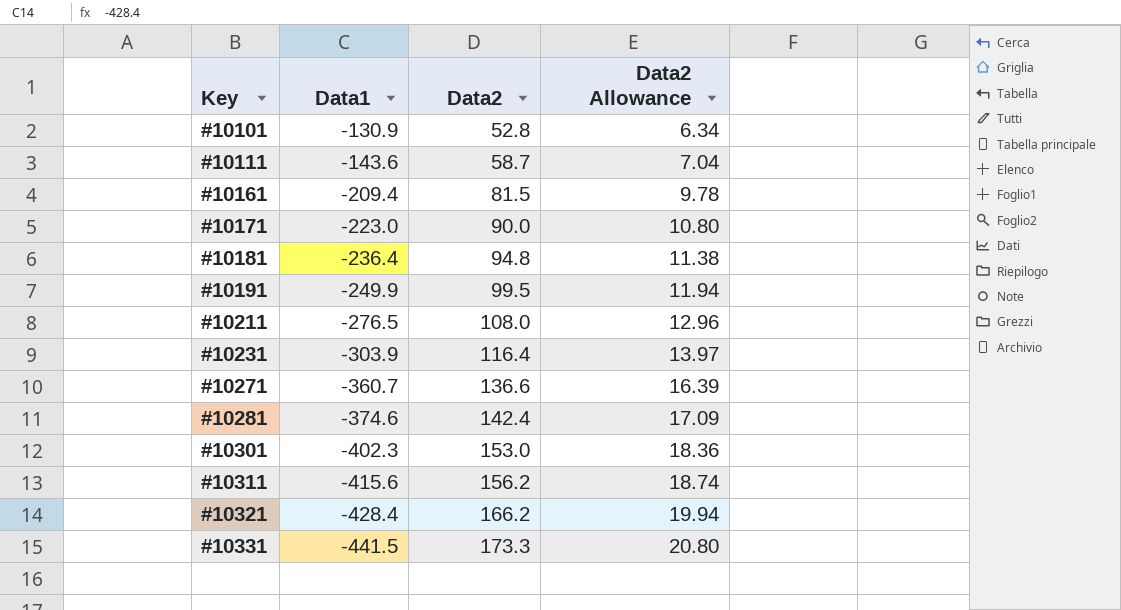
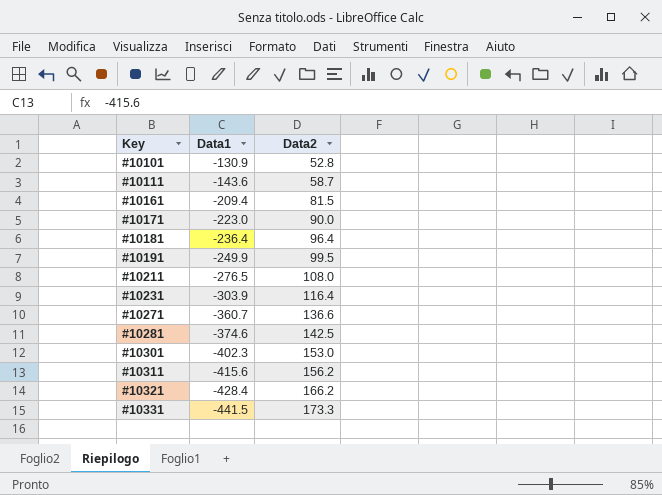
column Data2 Allowance | formula: [Data2] * 0.12 -> none
#10181 | Data2: 94.8 -> 96.4
#10281 | Data2: 142.4 -> 142.5

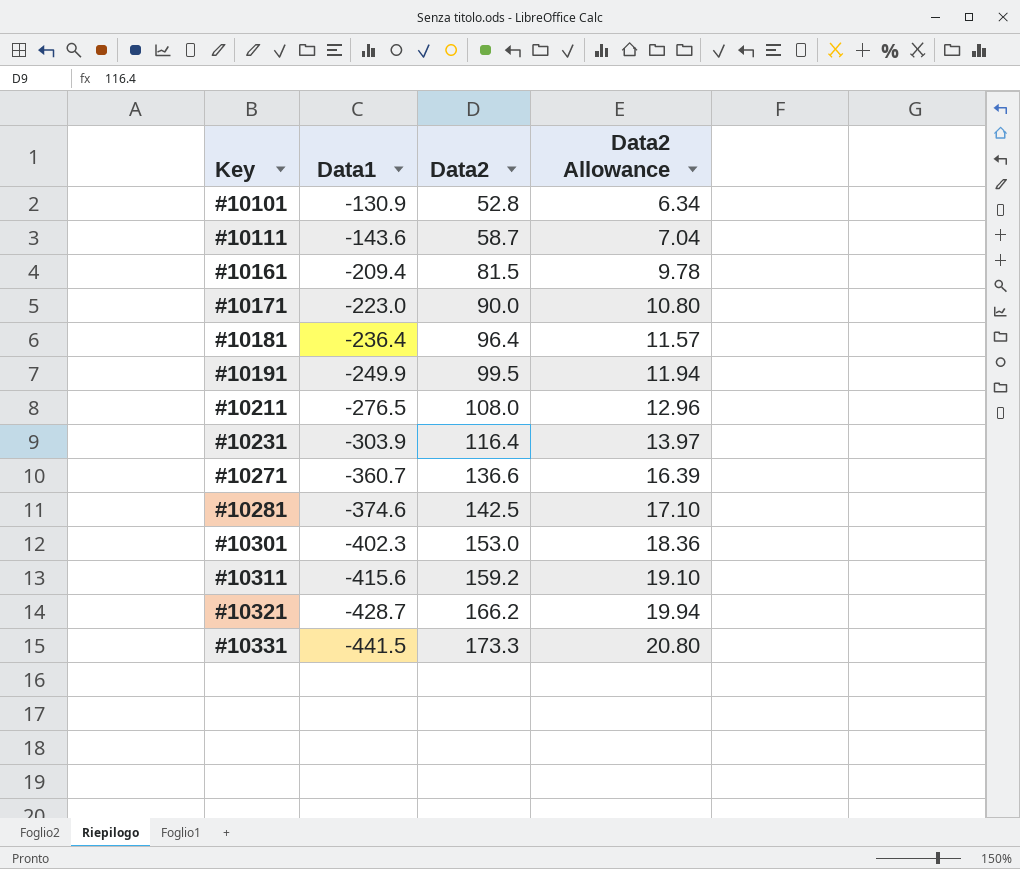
column Data2 Allowance | formula: none -> [Data2] * 0.12
#10311 | Data2: 156.2 -> 159.2
#10321 | Data1: -428.4 -> -428.7

